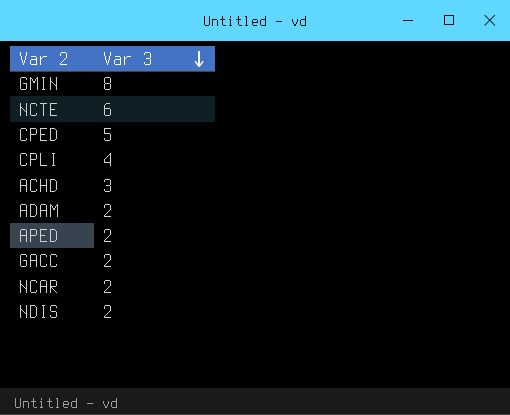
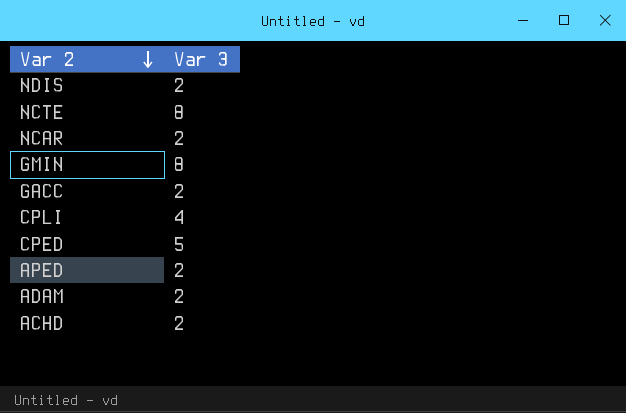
row order: Var 3 descending -> Var 2 descending
NCTE | Var 3: 6 -> 8
ACHD | Var 3: 3 -> 2

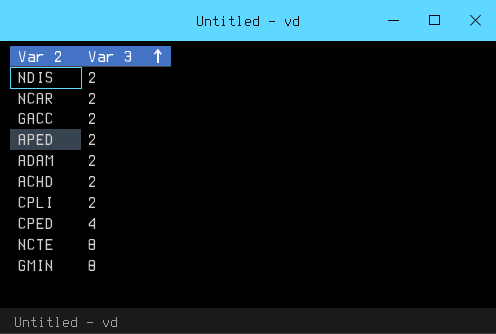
row order: Var 2 descending -> Var 3 ascending
CPLI | Var 3: 4 -> 2
CPED | Var 3: 5 -> 4

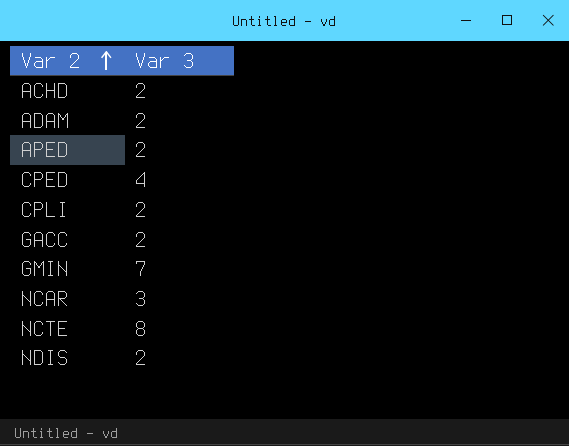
row order: Var 3 ascending -> Var 2 ascending
GMIN | Var 3: 8 -> 7
NCAR | Var 3: 2 -> 3

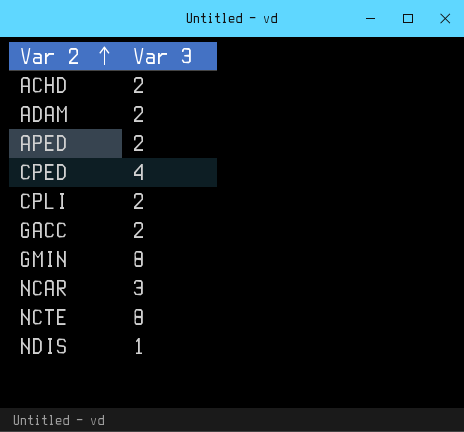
GMIN | Var 3: 7 -> 8
NDIS | Var 3: 2 -> 1

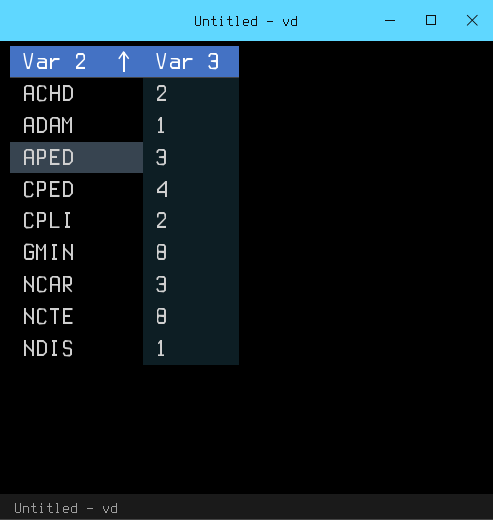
row GACC: 2 -> none
ADAM | Var 3: 2 -> 1
APED | Var 3: 2 -> 3

